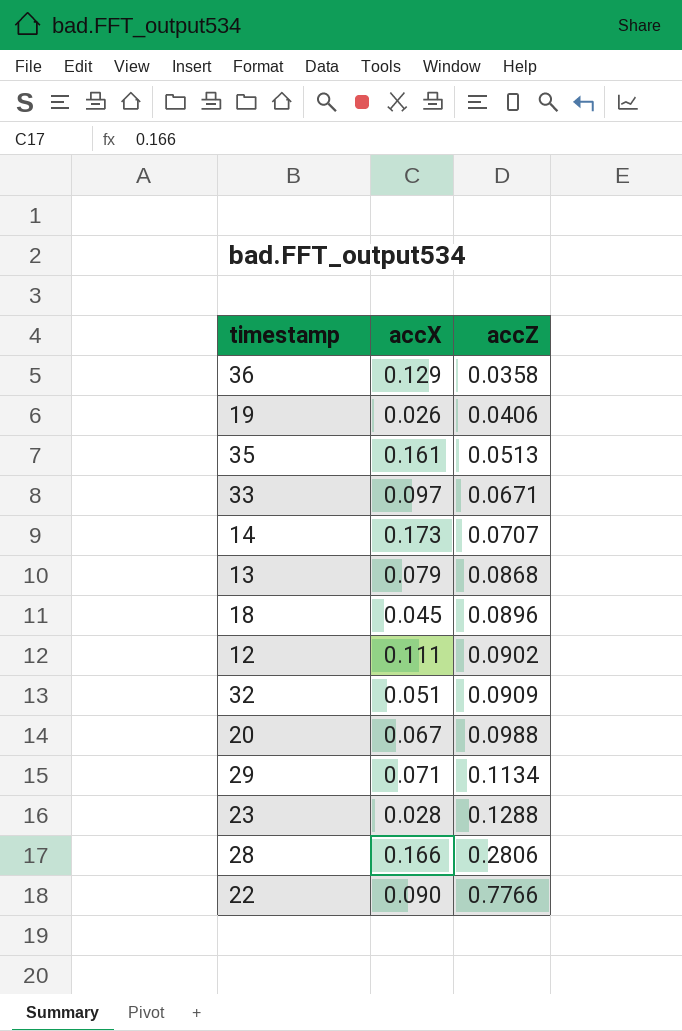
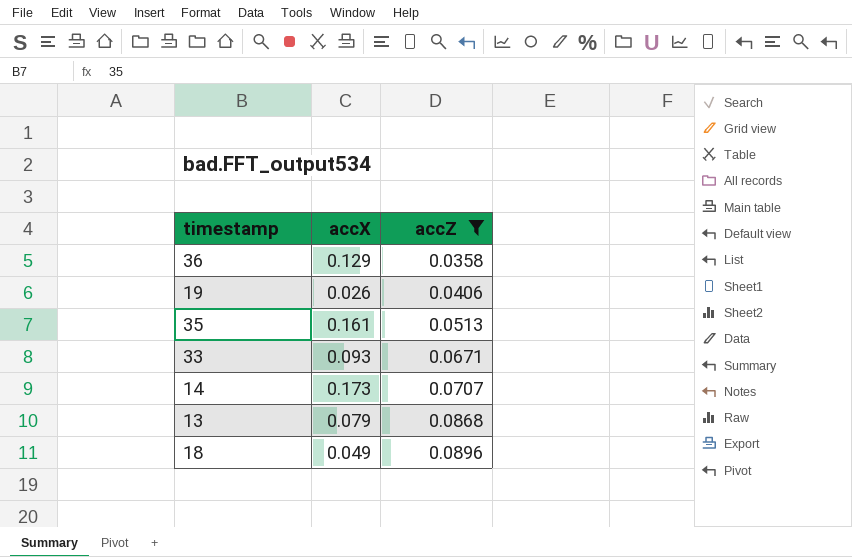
filter: none -> accZ <= 0.0896
33 | accX: 0.097 -> 0.093
18 | accX: 0.045 -> 0.049

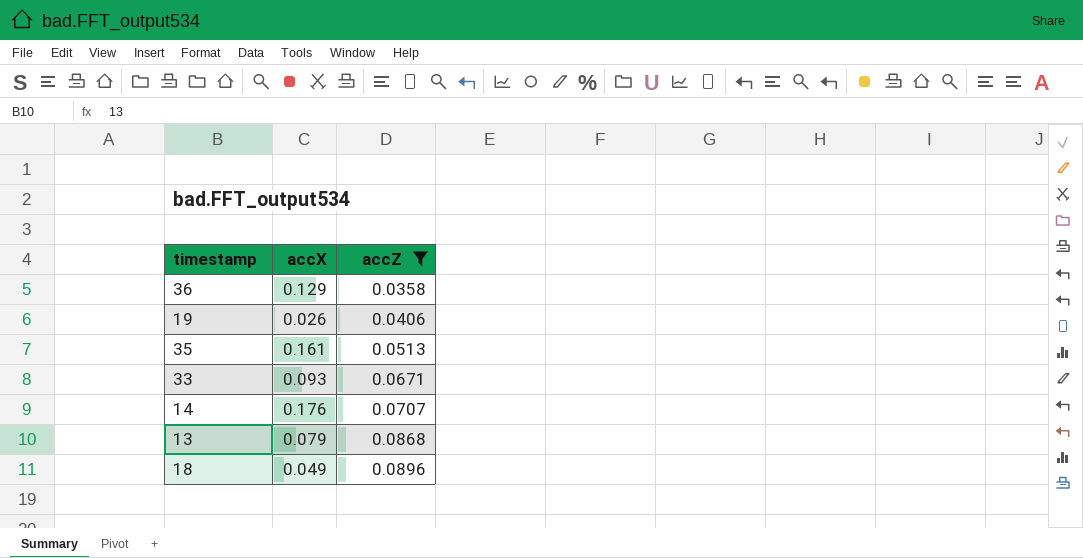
14 | accX: 0.173 -> 0.176

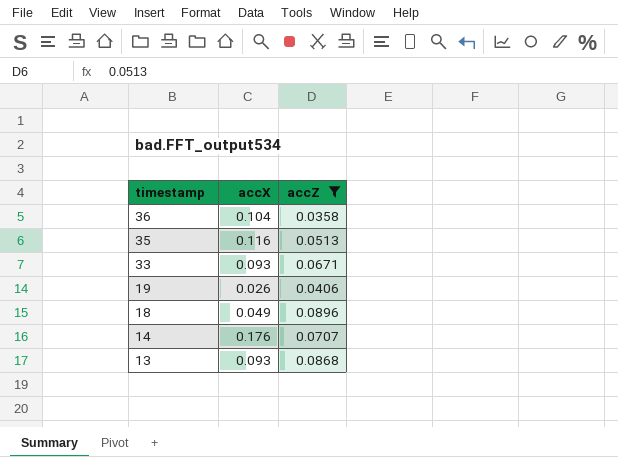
row order: accZ ascending -> timestamp descending
36 | accX: 0.129 -> 0.104
35 | accX: 0.161 -> 0.116
13 | accX: 0.079 -> 0.093

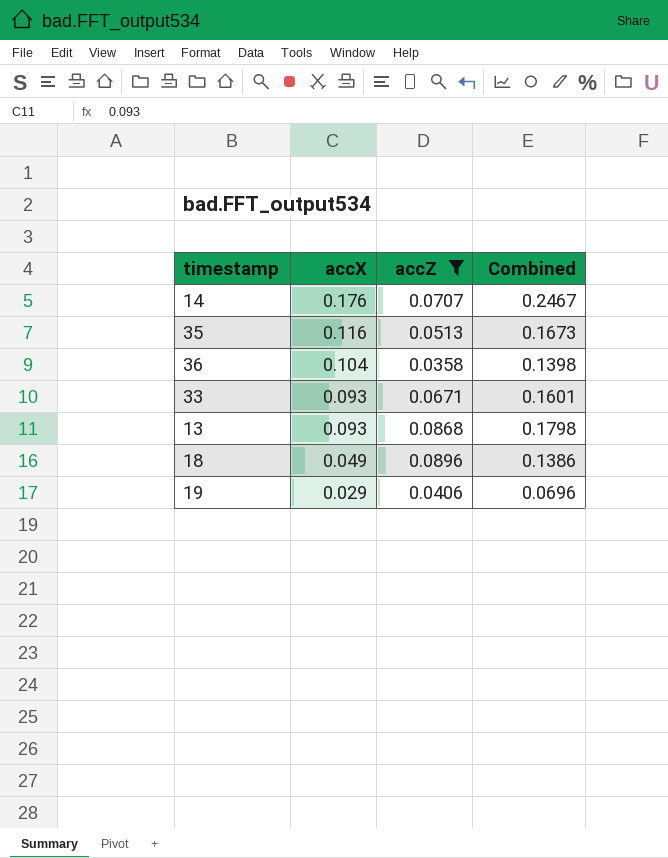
row order: timestamp descending -> accX descending
column Combined | formula: none -> [accX] + [accZ]
19 | accX: 0.026 -> 0.029

